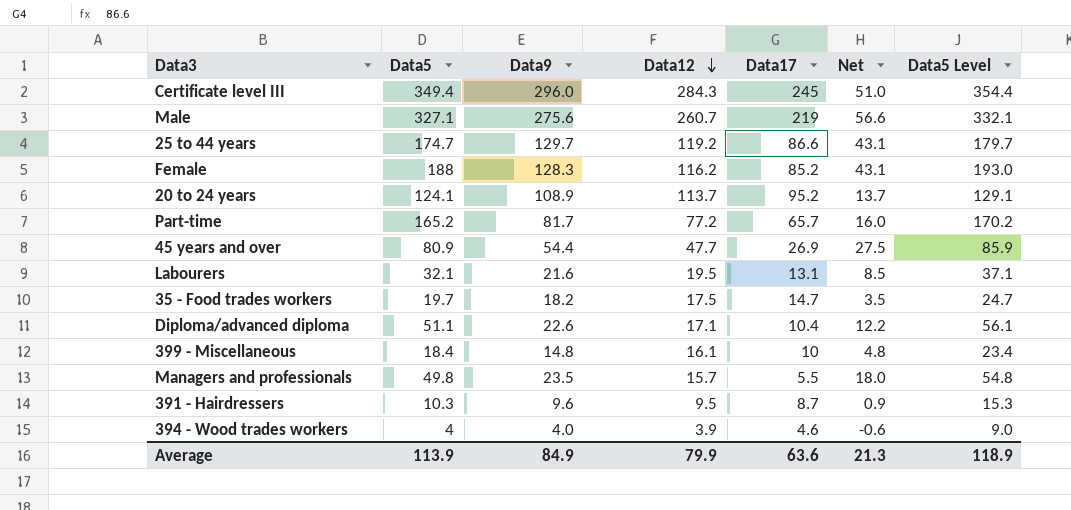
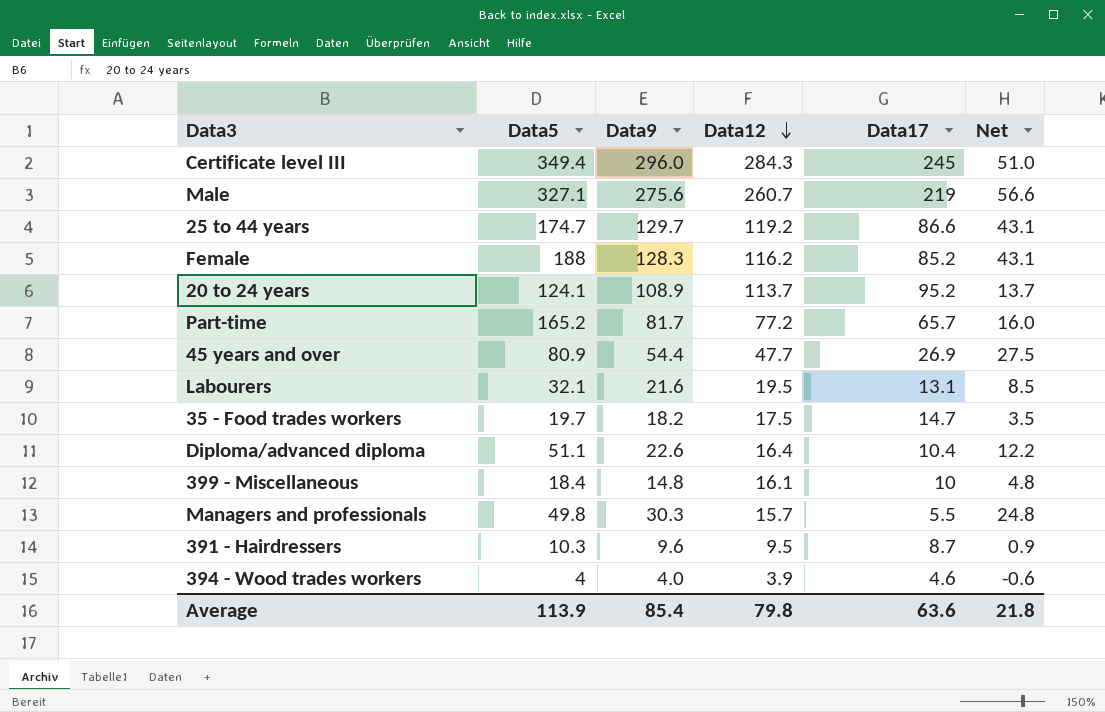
column Data5 Level | formula: [Data5] + 5 -> none
Diploma/advanced diploma | Data12: 17.1 -> 16.4
Managers and professionals | Data9: 23.5 -> 30.3
Managers and professionals | Net: 18.0 -> 24.8
Average | Data9: 84.9 -> 85.4
Average | Data12: 79.9 -> 79.8
Average | Net: 21.3 -> 21.8

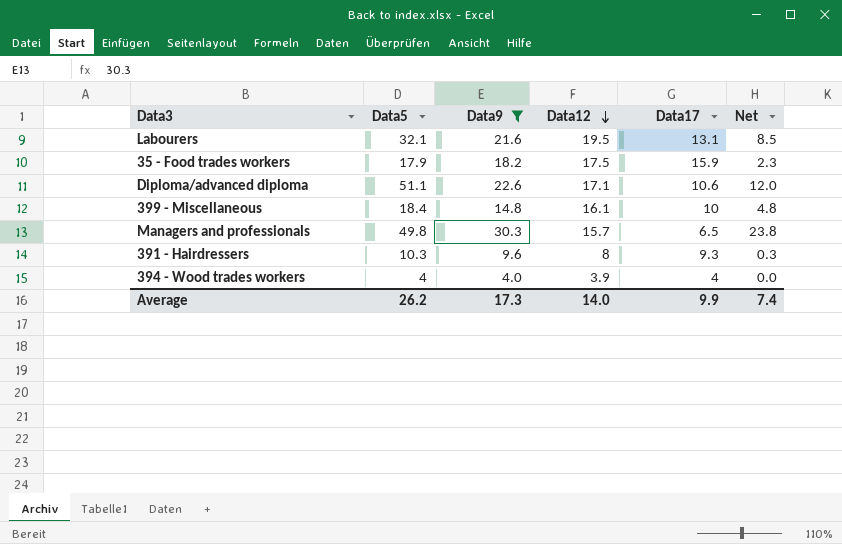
filter: none -> Data9 <= 30.3
35 - Food trades workers | Data5: 19.7 -> 17.9
35 - Food trades workers | Data17: 14.7 -> 15.9
35 - Food trades workers | Net: 3.5 -> 2.3
Diploma/advanced diploma | Data12: 16.4 -> 17.1
Diploma/advanced diploma | Data17: 10.4 -> 10.6
Diploma/advanced diploma | Net: 12.2 -> 12.0
Managers and professionals | Data17: 5.5 -> 6.5
Managers and professionals | Net: 24.8 -> 23.8
391 - Hairdressers | Data12: 9.5 -> 8
391 - Hairdressers | Data17: 8.7 -> 9.3
391 - Hairdressers | Net: 0.9 -> 0.3
394 - Wood trades workers | Data17: 4.6 -> 4
394 - Wood trades workers | Net: -0.6 -> 0.0
Average | Data5: 113.9 -> 26.2
Average | Data9: 85.4 -> 17.3
Average | Data12: 79.8 -> 14.0
Average | Data17: 63.6 -> 9.9
Average | Net: 21.8 -> 7.4

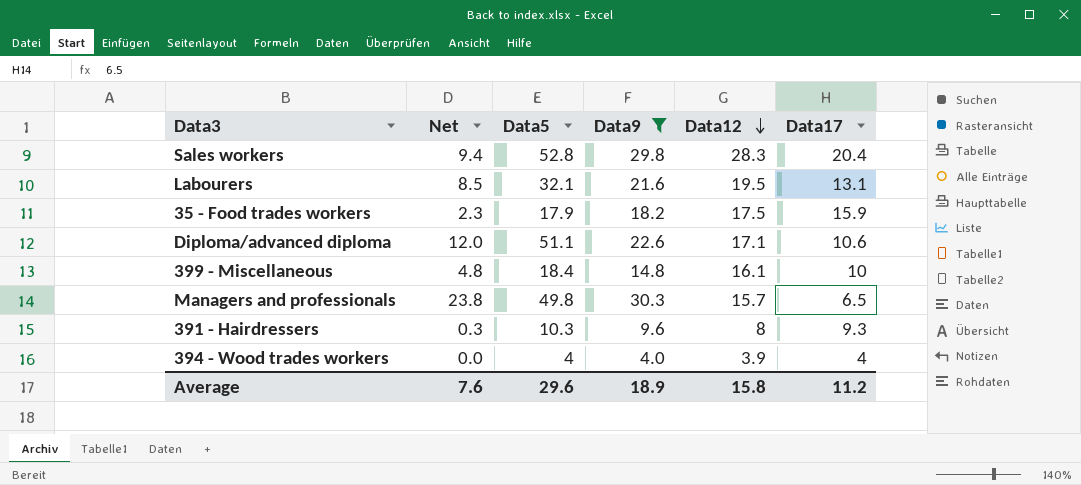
column Net | position: 6 -> 2
row Sales workers: none -> 9.4 | 52.8 | 29.8 | 28.3 | 20.4
Average | Net: 7.4 -> 7.6
Average | Data5: 26.2 -> 29.6
Average | Data9: 17.3 -> 18.9
Average | Data12: 14.0 -> 15.8
Average | Data17: 9.9 -> 11.2

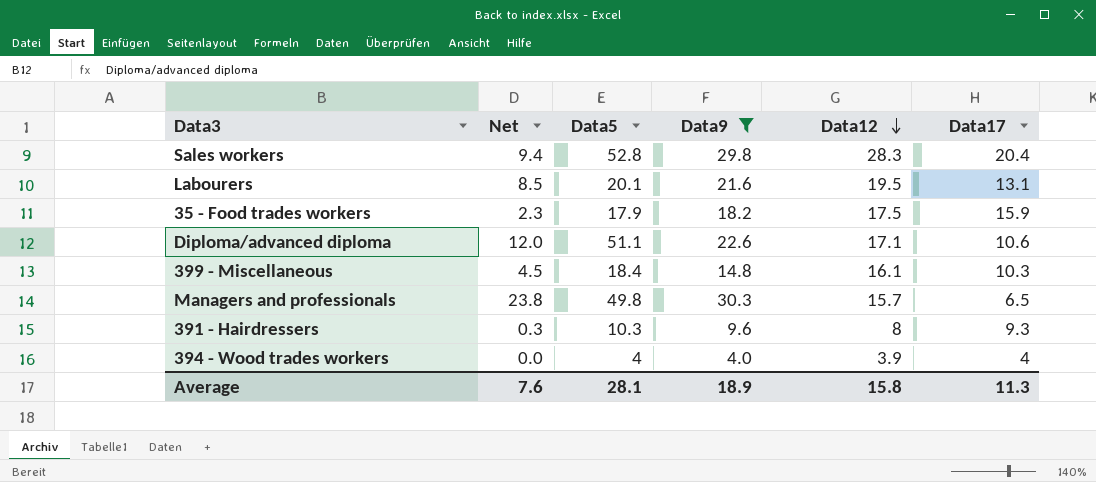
Labourers | Data5: 32.1 -> 20.1
399 - Miscellaneous | Net: 4.8 -> 4.5
399 - Miscellaneous | Data17: 10 -> 10.3
Average | Data5: 29.6 -> 28.1
Average | Data17: 11.2 -> 11.3

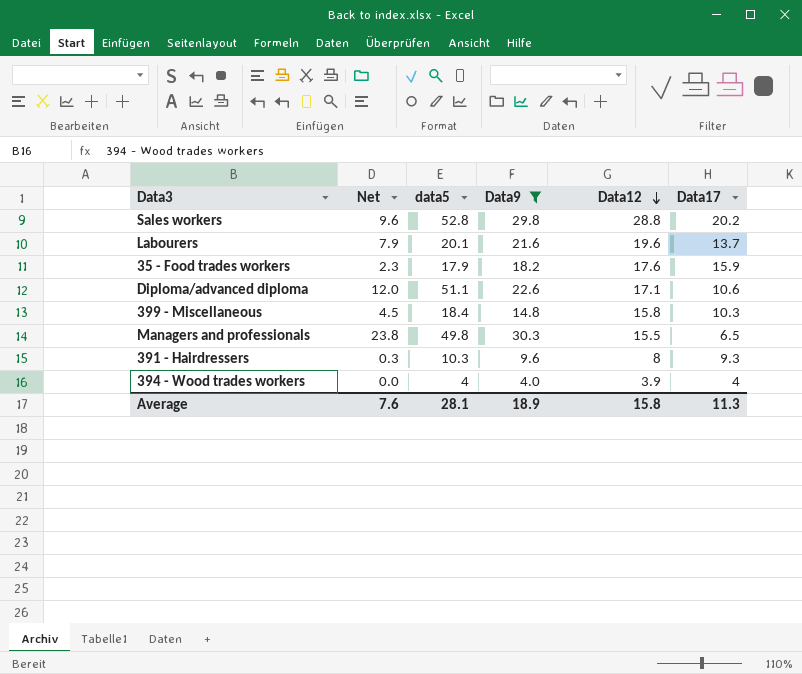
column name: Data5 -> data5
Sales workers | Net: 9.4 -> 9.6
Sales workers | Data12: 28.3 -> 28.8
Sales workers | Data17: 20.4 -> 20.2
Labourers | Net: 8.5 -> 7.9
Labourers | Data12: 19.5 -> 19.6
Labourers | Data17: 13.1 -> 13.7
35 - Food trades workers | Data12: 17.5 -> 17.6
399 - Miscellaneous | Data12: 16.1 -> 15.8
Managers and professionals | Data12: 15.7 -> 15.5

